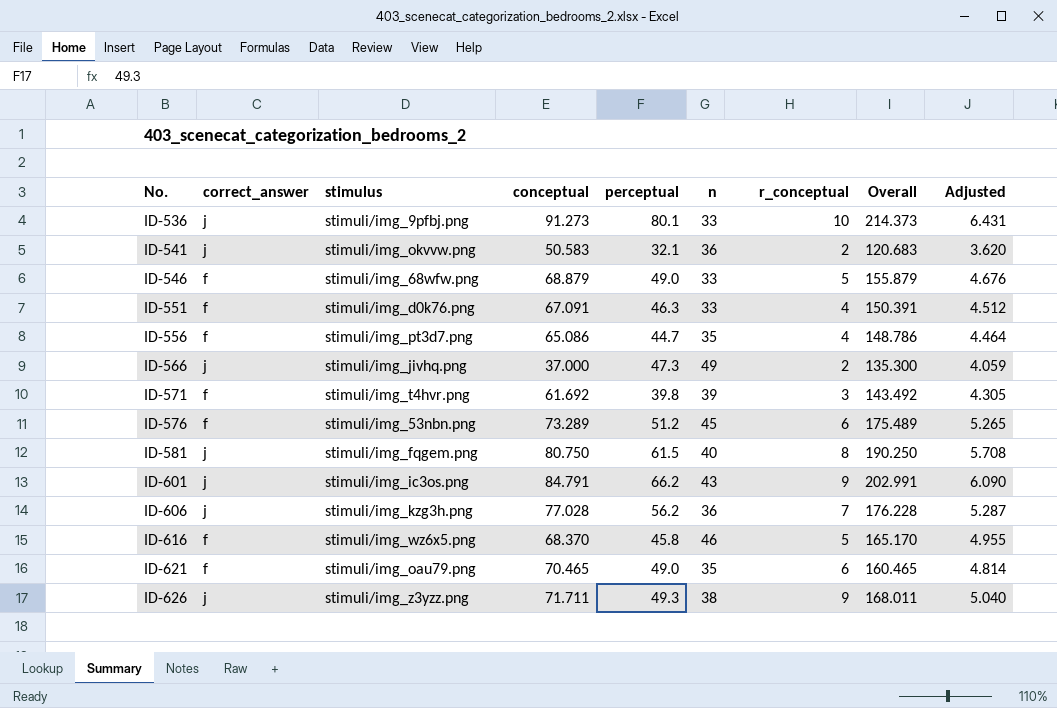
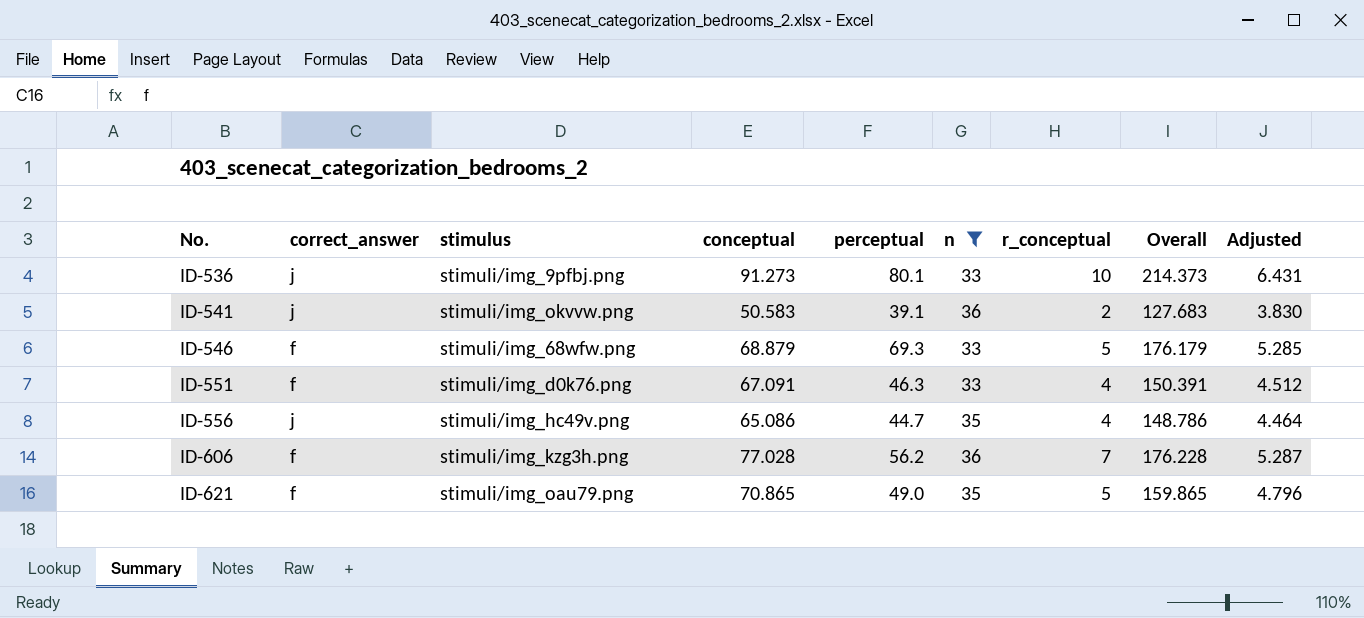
filter: none -> n <= 36
ID-541 | perceptual: 32.1 -> 39.1
ID-541 | Overall: 120.683 -> 127.683
ID-541 | Adjusted: 3.620 -> 3.830
ID-546 | perceptual: 49.0 -> 69.3
ID-546 | Overall: 155.879 -> 176.179
ID-546 | Adjusted: 4.676 -> 5.285
ID-556 | correct_answer: f -> j
ID-556 | stimulus: stimuli/img_pt3d7.png -> stimuli/img_hc49v.png
ID-606 | correct_answer: j -> f
ID-621 | conceptual: 70.465 -> 70.865
ID-621 | r_conceptual: 6 -> 5
ID-621 | Overall: 160.465 -> 159.865
ID-621 | Adjusted: 4.814 -> 4.796

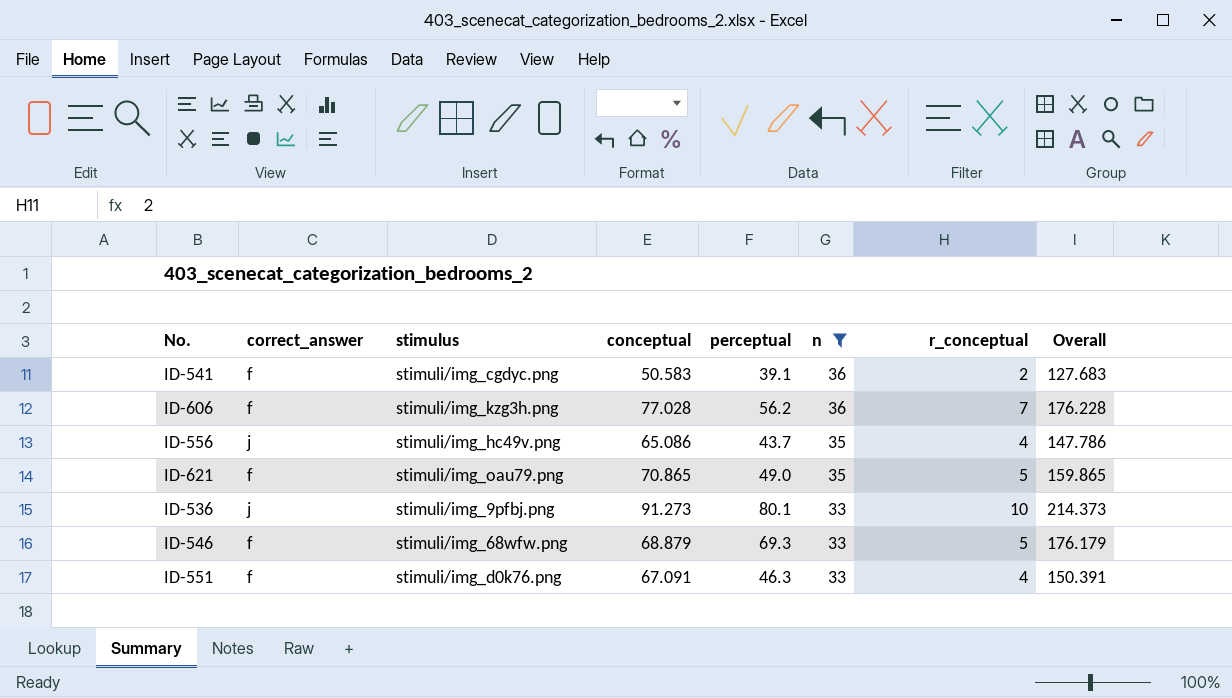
row order: No. ascending -> n descending
column Adjusted | formula: [Overall] * 0.03 -> none
ID-541 | correct_answer: j -> f
ID-541 | stimulus: stimuli/img_okvvw.png -> stimuli/img_cgdyc.png
ID-556 | perceptual: 44.7 -> 43.7
ID-556 | Overall: 148.786 -> 147.786

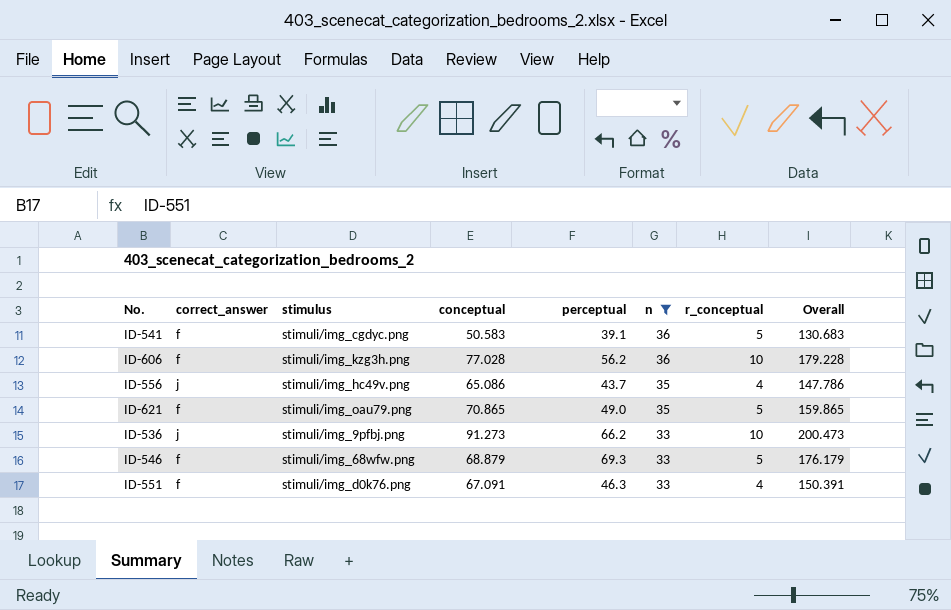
ID-541 | r_conceptual: 2 -> 5
ID-541 | Overall: 127.683 -> 130.683
ID-606 | r_conceptual: 7 -> 10
ID-606 | Overall: 176.228 -> 179.228
ID-536 | perceptual: 80.1 -> 66.2
ID-536 | Overall: 214.373 -> 200.473

